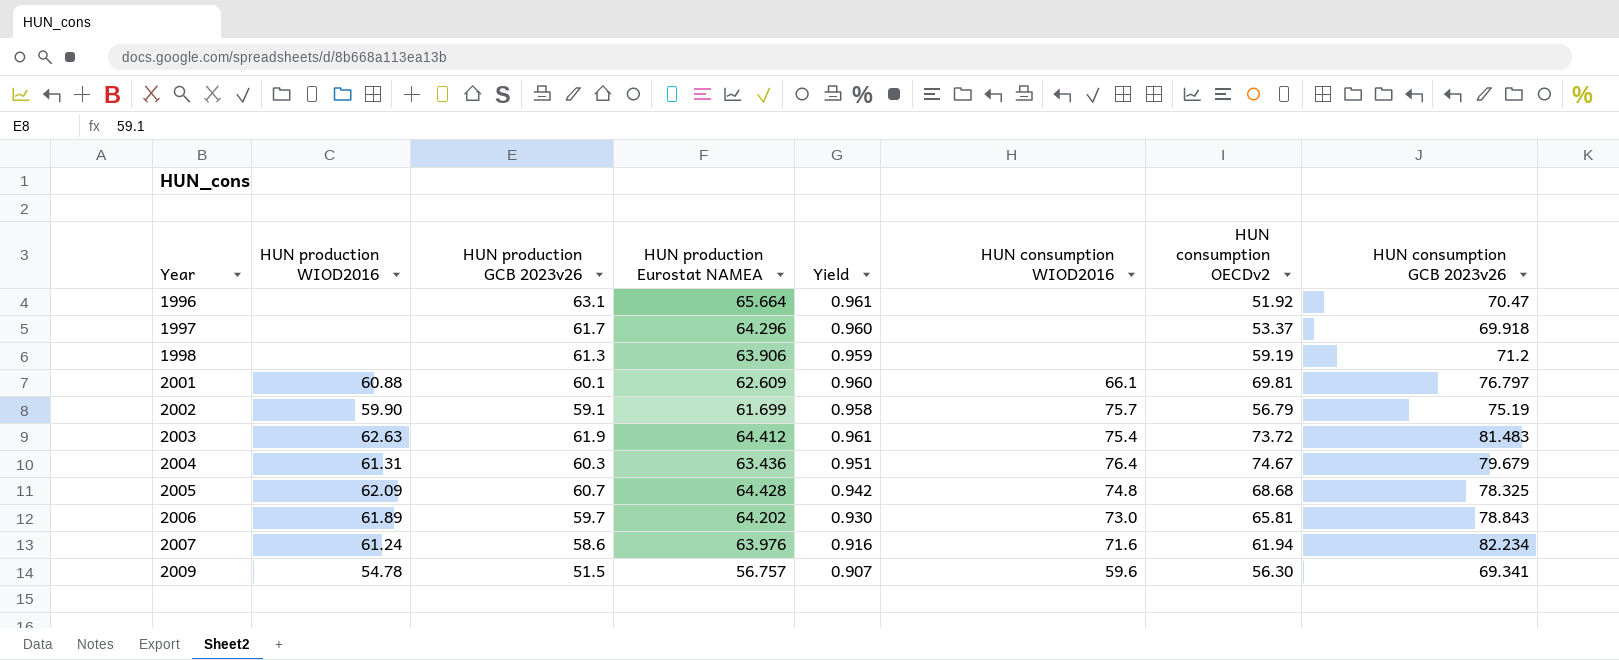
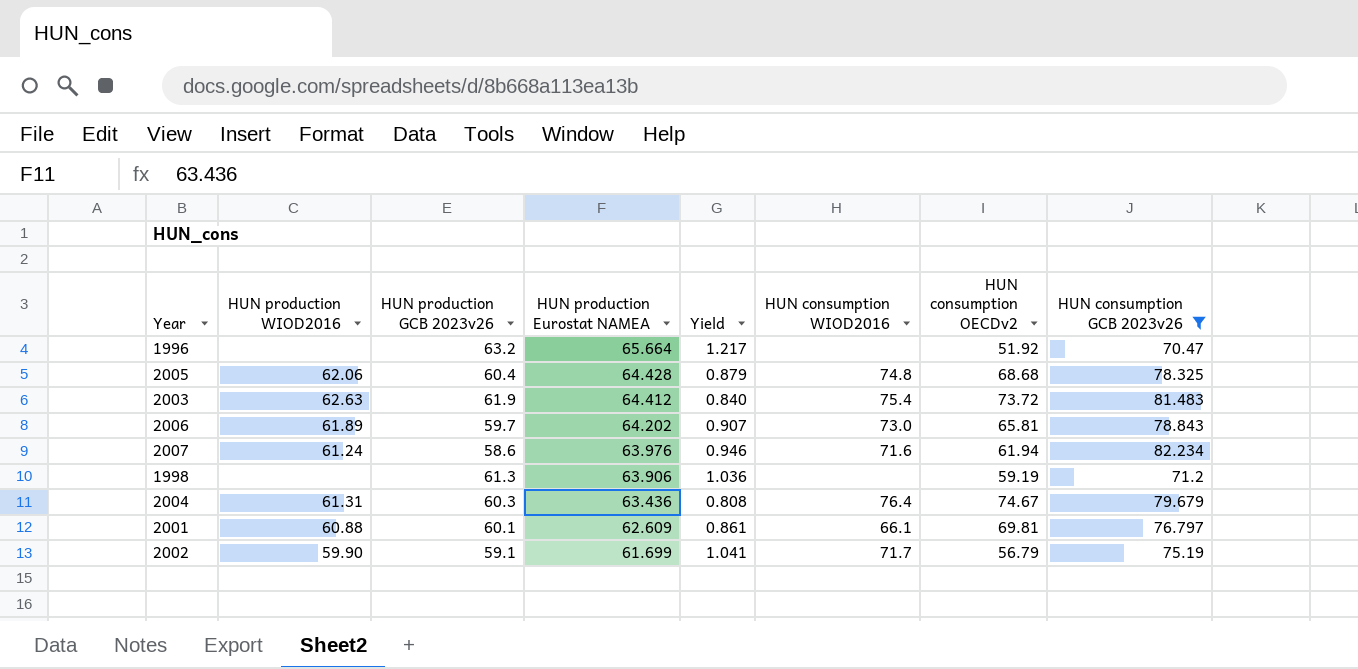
filter: none -> HUN consumption GCB 2023v26 >= 70.47
row order: Year ascending -> HUN production Eurostat NAMEA descending
column Yield | formula: [HUN production GCB 2023v26] / [HUN production Eurostat NAMEA] -> [HUN production GCB 2023v26] / [HUN consumption OECDv2]
1996 | HUN production GCB 2023v26: 63.1 -> 63.2
2005 | HUN production WIOD2016: 62.09 -> 62.06
2005 | HUN production GCB 2023v26: 60.7 -> 60.4
2002 | HUN consumption WIOD2016: 75.7 -> 71.7

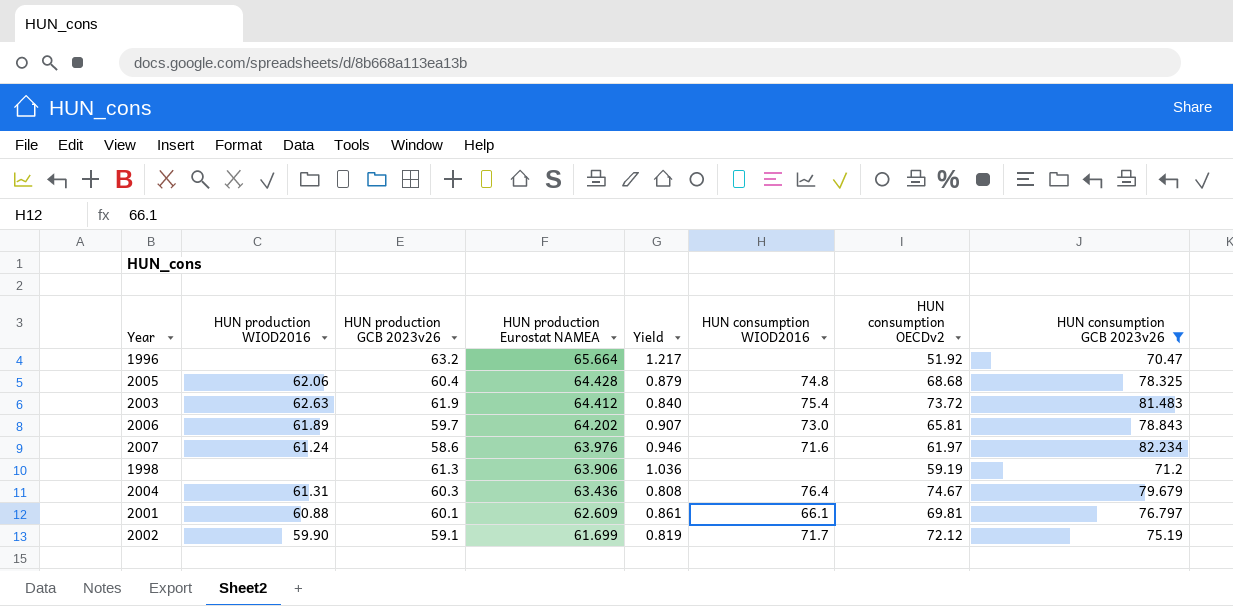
2007 | HUN consumption OECDv2: 61.94 -> 61.97
2002 | Yield: 1.041 -> 0.819
2002 | HUN consumption OECDv2: 56.79 -> 72.12

